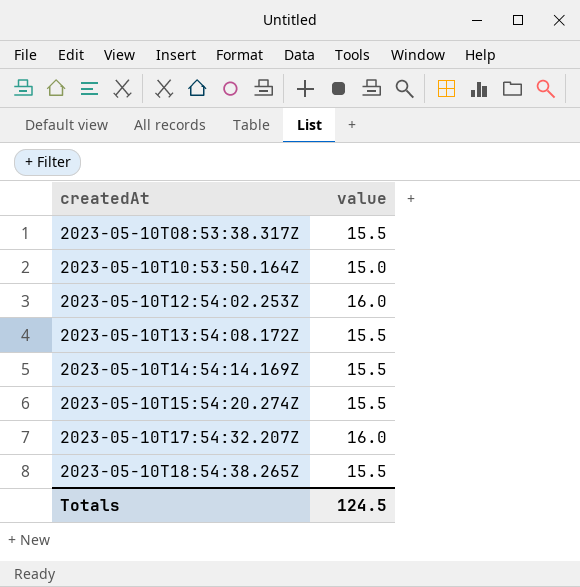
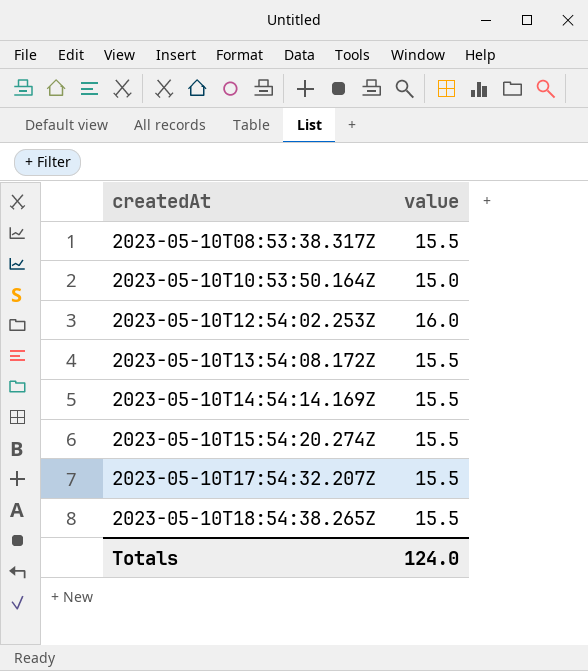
2023-05-10T17:54:32.207Z | value: 16.0 -> 15.5
Totals | value: 124.5 -> 124.0

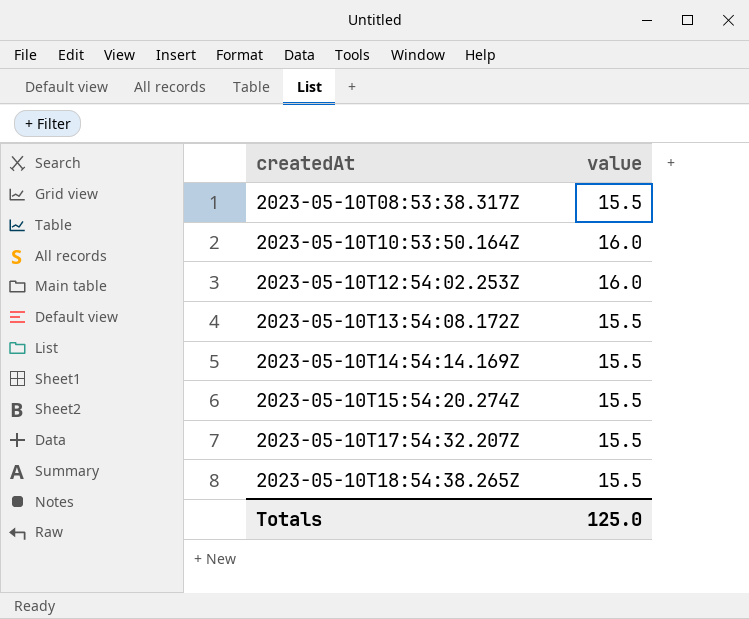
2023-05-10T10:53:50.164Z | value: 15.0 -> 16.0
Totals | value: 124.0 -> 125.0

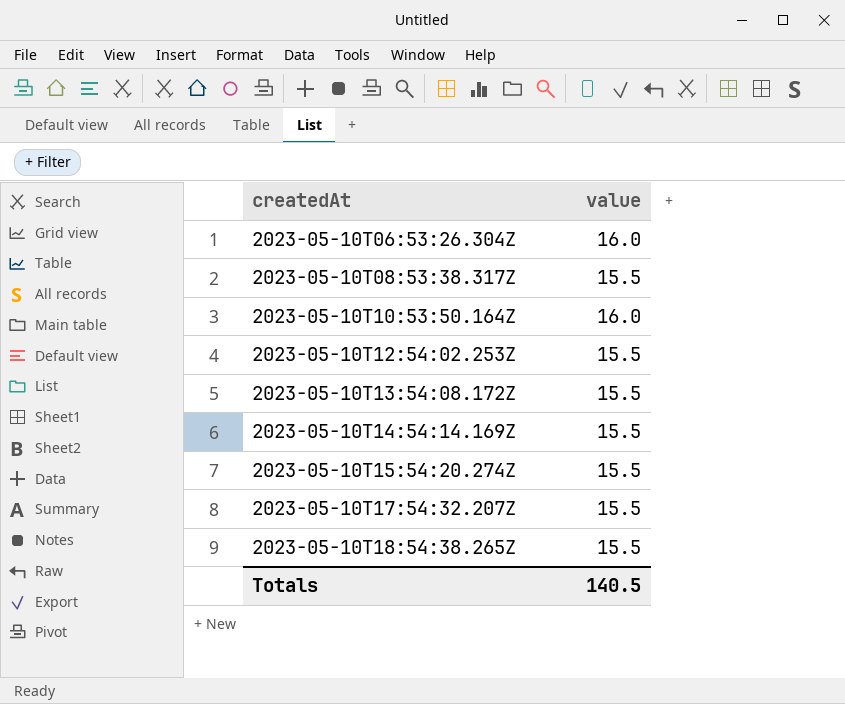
row 2023-05-10T06:53:26.304Z: none -> 16.0
2023-05-10T12:54:02.253Z | value: 16.0 -> 15.5
Totals | value: 125.0 -> 140.5

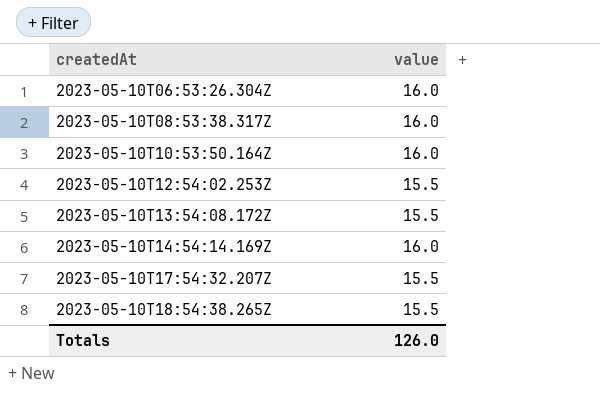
row 2023-05-10T15:54:20.274Z: 15.5 -> none
2023-05-10T08:53:38.317Z | value: 15.5 -> 16.0
2023-05-10T14:54:14.169Z | value: 15.5 -> 16.0
Totals | value: 140.5 -> 126.0

